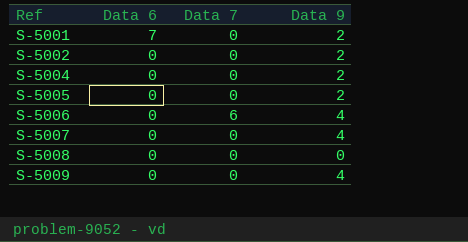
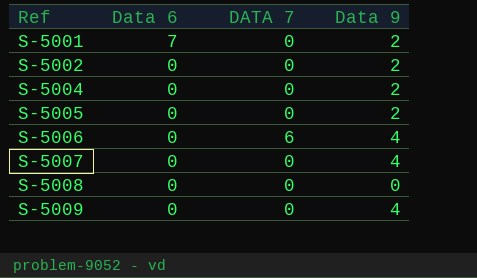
column name: Data 7 -> DATA 7

